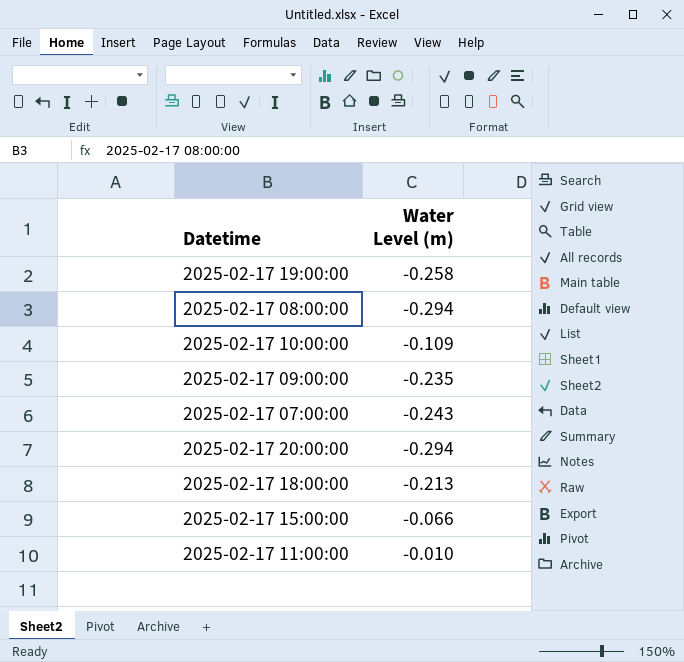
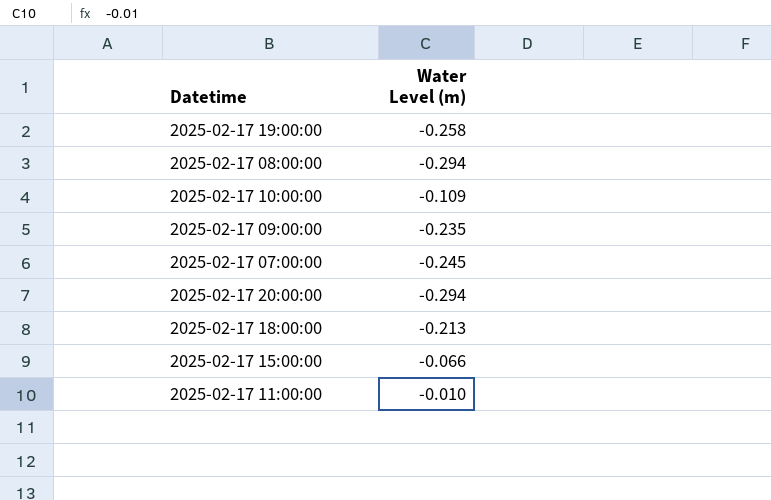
2025-02-17 07:00:00 | Water Level (m): -0.243 -> -0.245

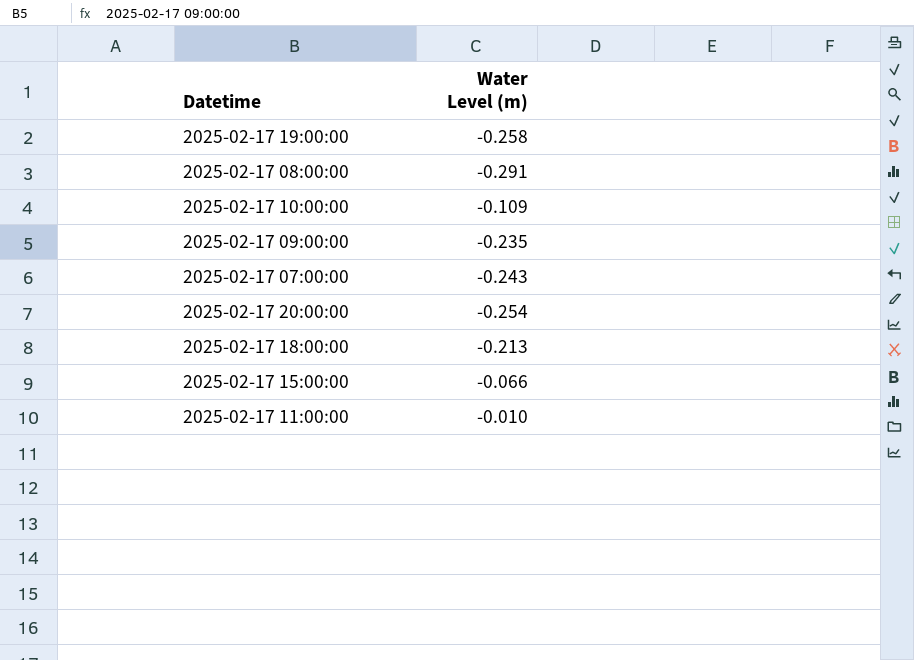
2025-02-17 08:00:00 | Water Level (m): -0.294 -> -0.291
2025-02-17 07:00:00 | Water Level (m): -0.245 -> -0.243
2025-02-17 20:00:00 | Water Level (m): -0.294 -> -0.254

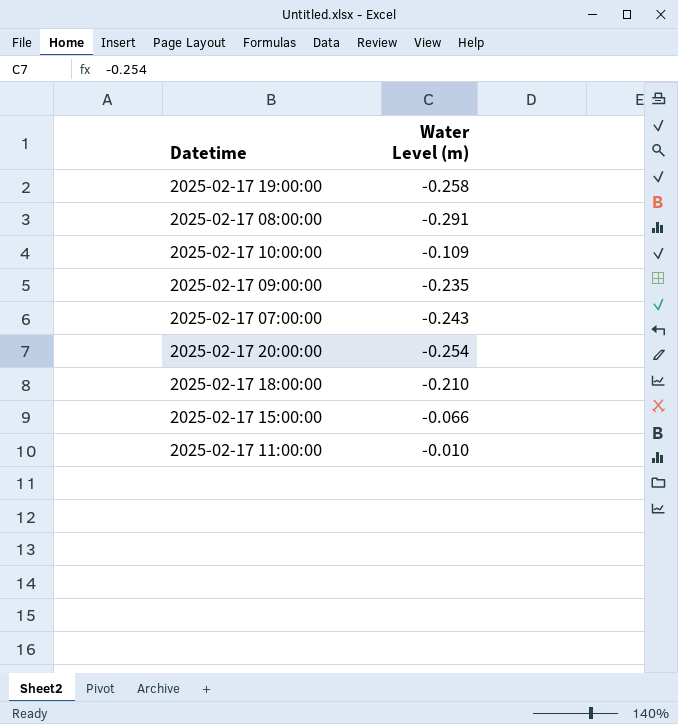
2025-02-17 18:00:00 | Water Level (m): -0.213 -> -0.210

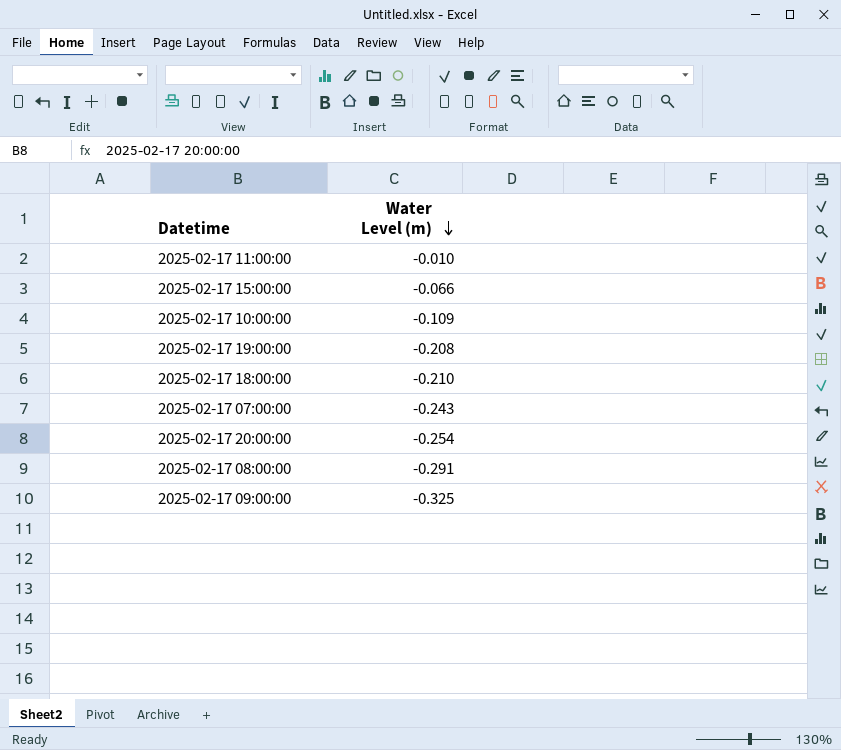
row order: none -> Water Level (m) descending
2025-02-17 19:00:00 | Water Level (m): -0.258 -> -0.208
2025-02-17 09:00:00 | Water Level (m): -0.235 -> -0.325

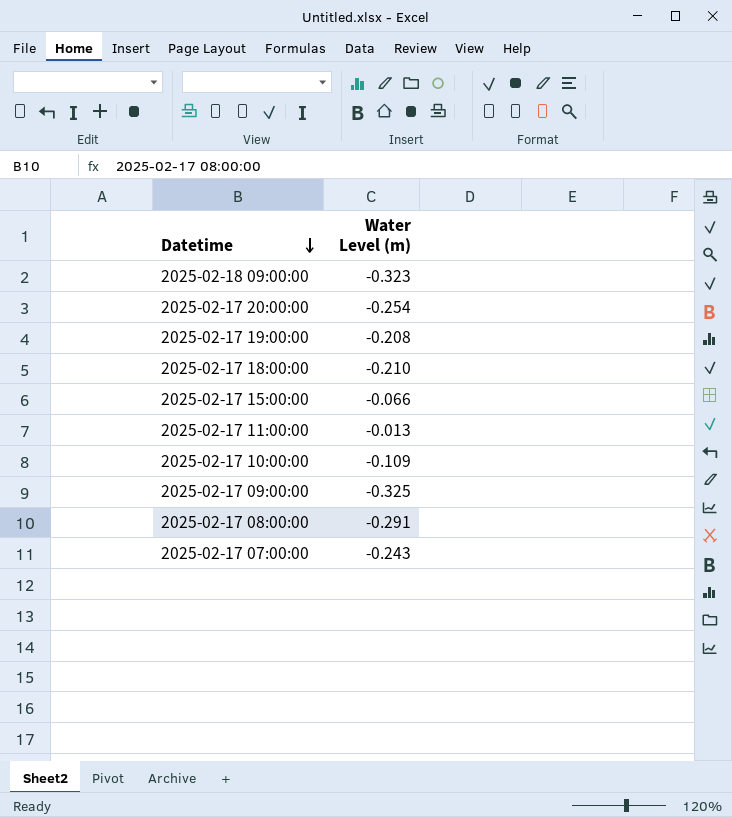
row order: Water Level (m) descending -> Datetime descending
row 2025-02-18 09:00:00: none -> -0.323
2025-02-17 11:00:00 | Water Level (m): -0.010 -> -0.013

